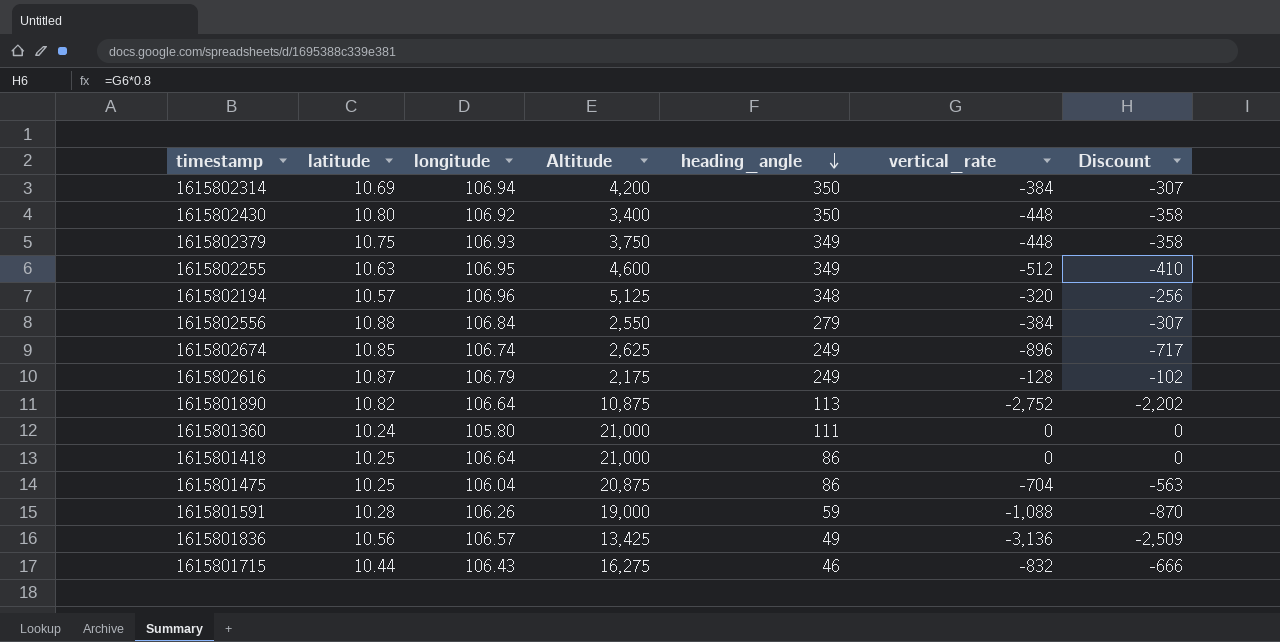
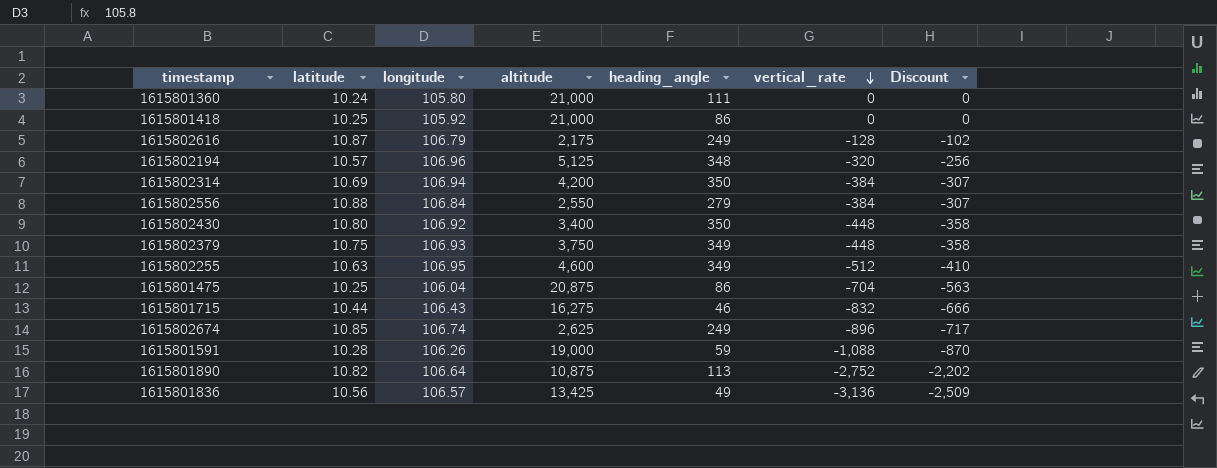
row order: heading_angle descending -> vertical_rate descending
column name: Altitude -> altitude
1615801418 | longitude: 106.64 -> 105.92

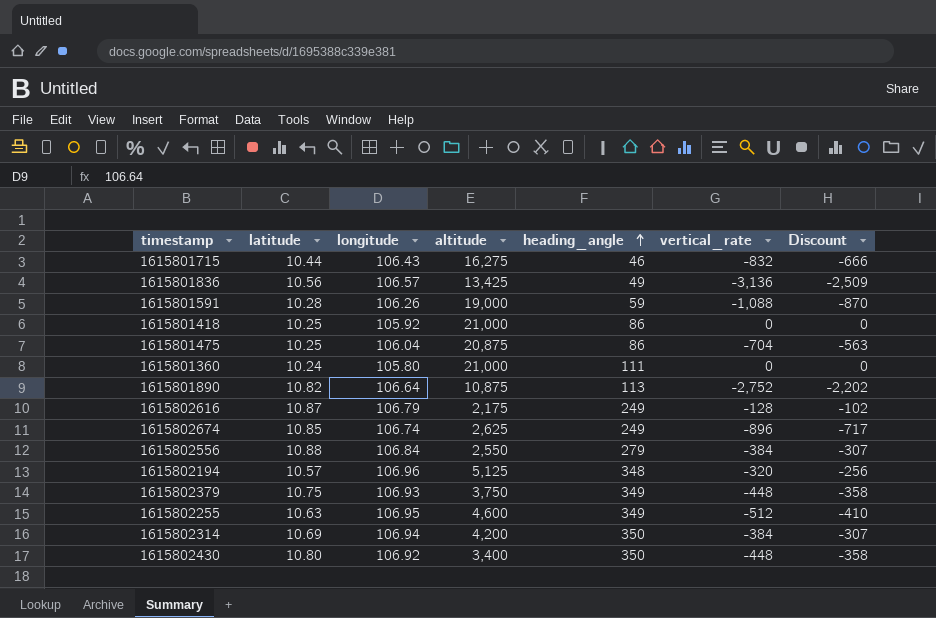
row order: vertical_rate descending -> heading_angle ascending

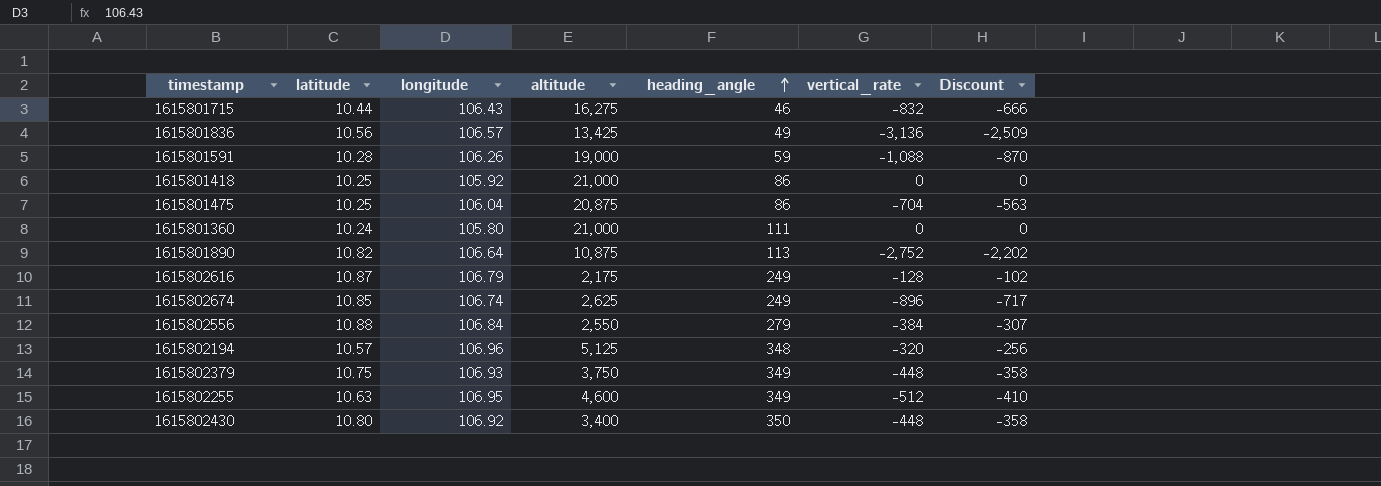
row 1615802314: 10.69 | 106.94 | 4,200 | 350 | -384 | -307 -> none

